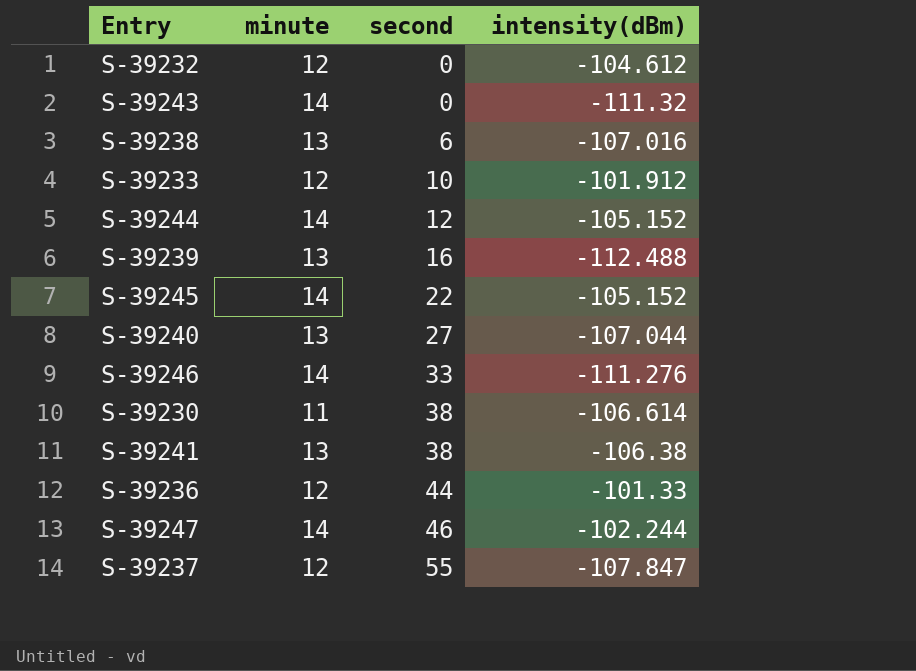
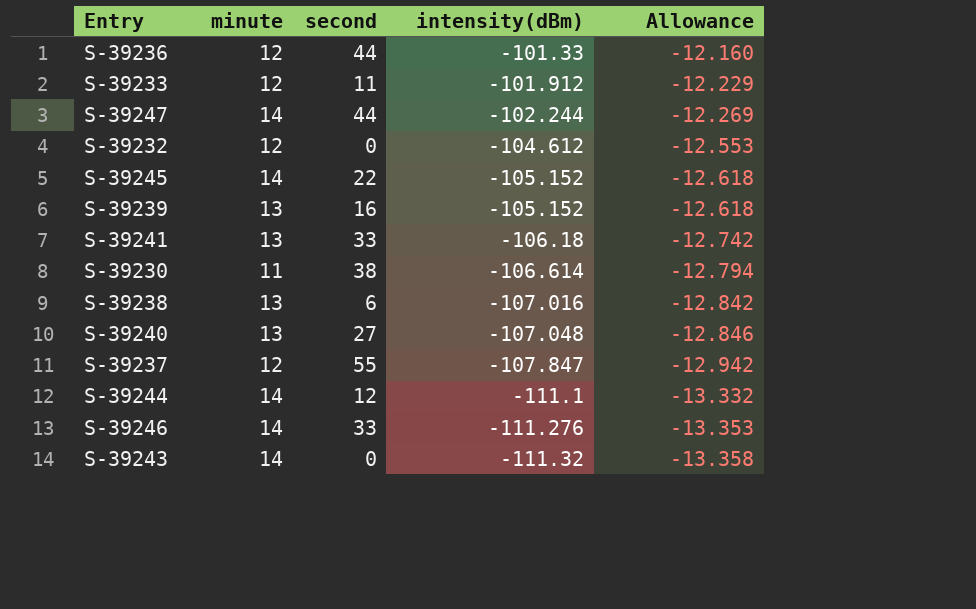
row order: second ascending -> intensity(dBm) descending
column Allowance | formula: none -> [intensity(dBm)] * 0.12
S-39233 | second: 10 -> 11
S-39247 | second: 46 -> 44
S-39239 | intensity(dBm): -112.488 -> -105.152
S-39241 | second: 38 -> 33
S-39241 | intensity(dBm): -106.38 -> -106.18
S-39240 | intensity(dBm): -107.044 -> -107.048
S-39244 | intensity(dBm): -105.152 -> -111.1

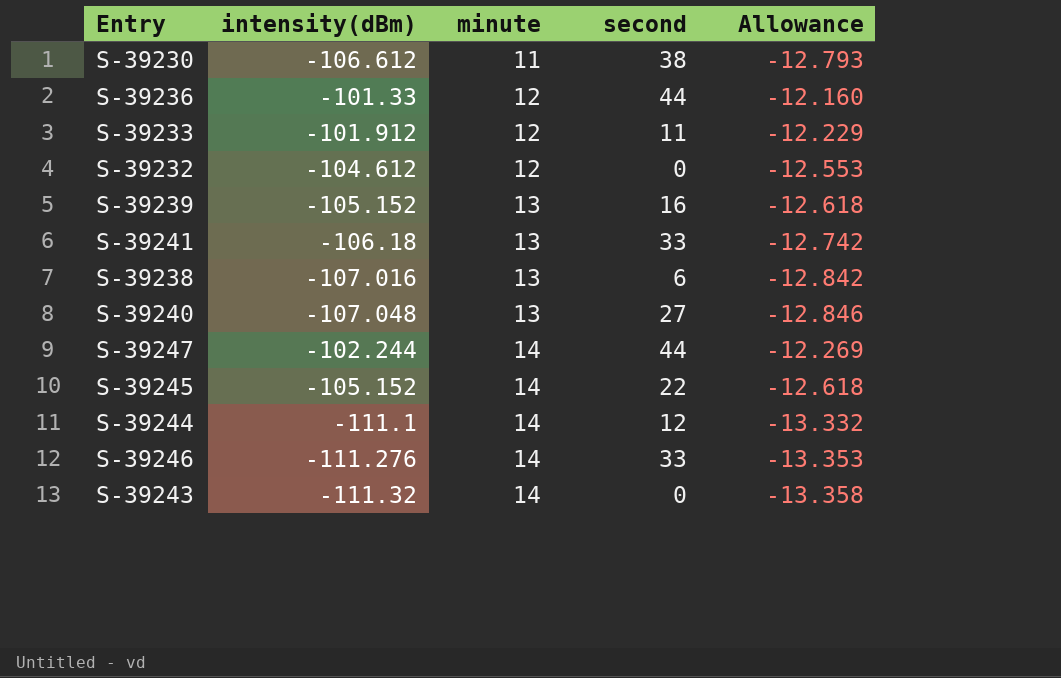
row order: intensity(dBm) descending -> minute ascending
column intensity(dBm) | position: 4 -> 2
row S-39237: 12 | 55 | -107.847 | -12.942 -> none
S-39230 | intensity(dBm): -106.614 -> -106.612
S-39230 | Allowance: -12.794 -> -12.793

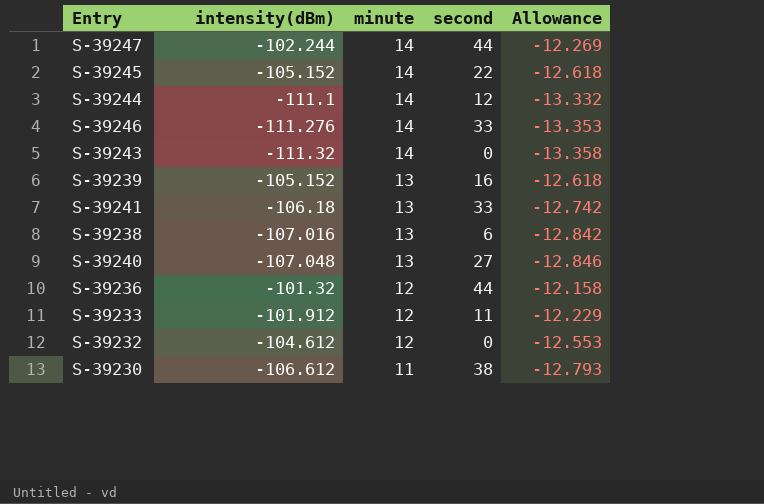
row order: minute ascending -> minute descending
S-39236 | intensity(dBm): -101.33 -> -101.32
S-39236 | Allowance: -12.160 -> -12.158

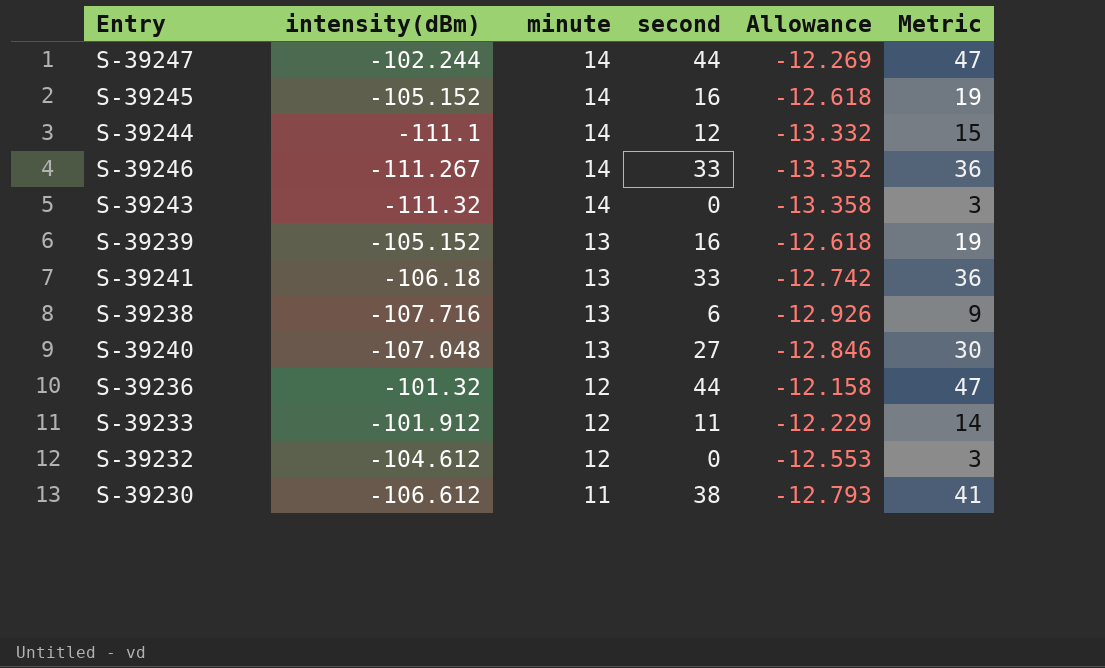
column Metric | formula: none -> [second] + 3
S-39245 | second: 22 -> 16
S-39246 | intensity(dBm): -111.276 -> -111.267
S-39246 | Allowance: -13.353 -> -13.352
S-39238 | intensity(dBm): -107.016 -> -107.716
S-39238 | Allowance: -12.842 -> -12.926

